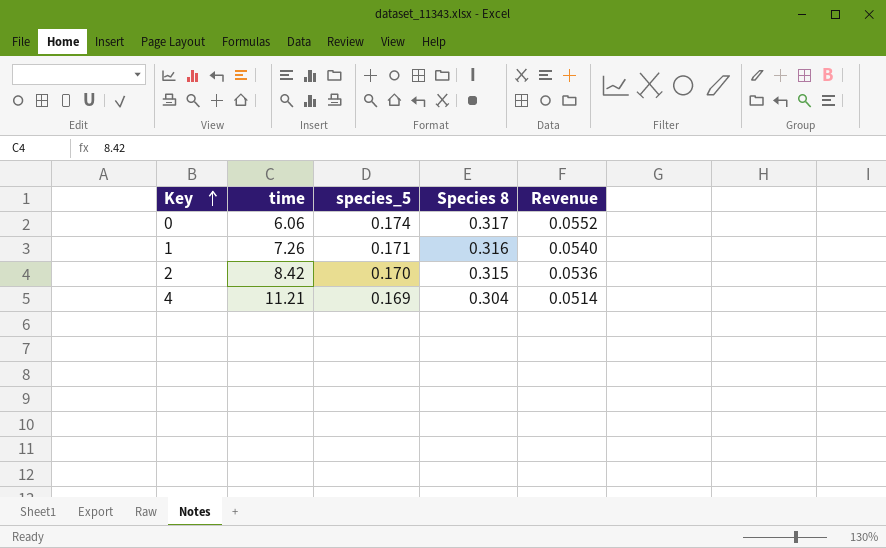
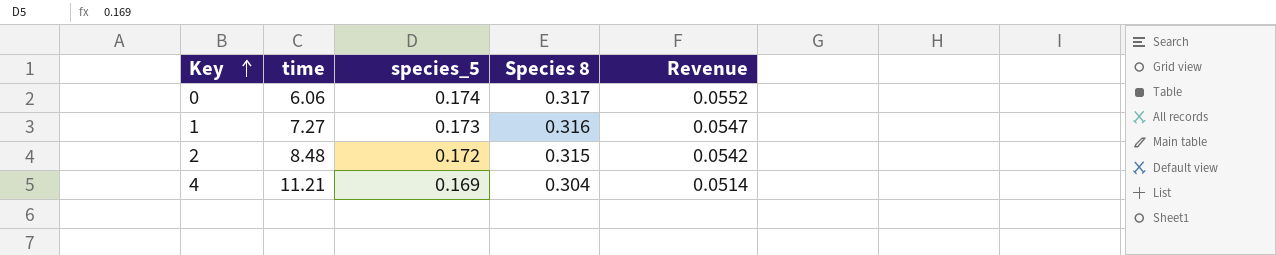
1 | time: 7.26 -> 7.27
1 | species_5: 0.171 -> 0.173
1 | Revenue: 0.0540 -> 0.0547
2 | time: 8.42 -> 8.48
2 | species_5: 0.170 -> 0.172
2 | Revenue: 0.0536 -> 0.0542

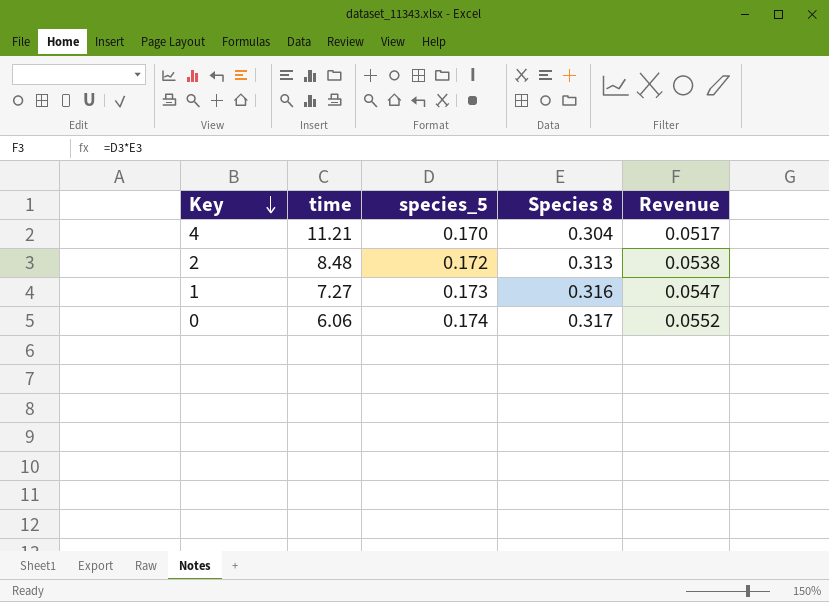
row order: Key ascending -> Key descending
4 | species_5: 0.169 -> 0.170
4 | Revenue: 0.0514 -> 0.0517
2 | Species 8: 0.315 -> 0.313
2 | Revenue: 0.0542 -> 0.0538

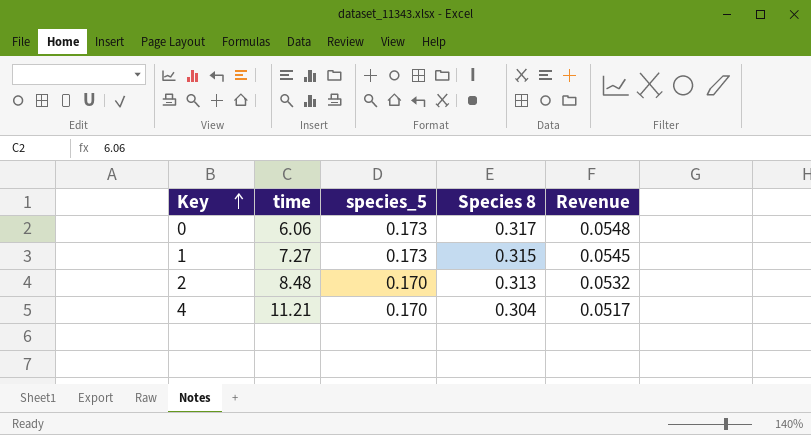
row order: Key descending -> Key ascending
0 | species_5: 0.174 -> 0.173
0 | Revenue: 0.0552 -> 0.0548
1 | Species 8: 0.316 -> 0.315
1 | Revenue: 0.0547 -> 0.0545
2 | species_5: 0.172 -> 0.170
2 | Revenue: 0.0538 -> 0.0532

